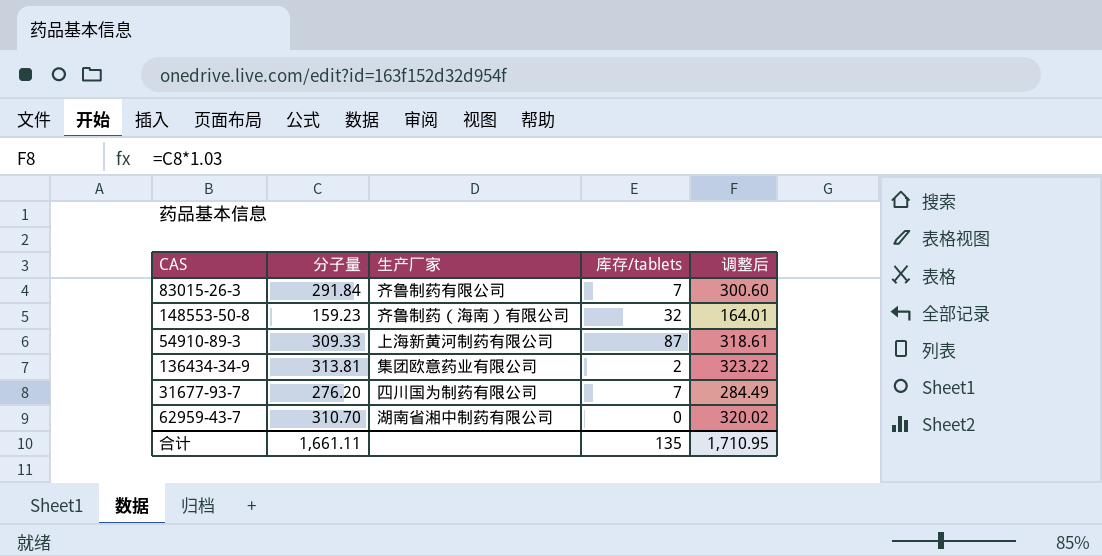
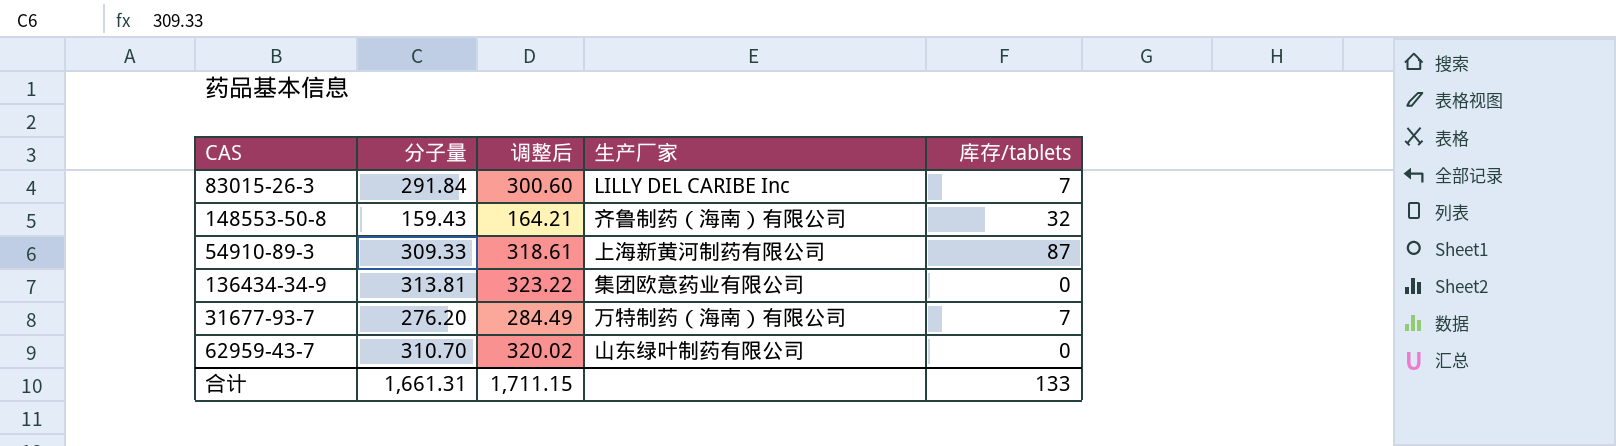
column 调整后 | position: 5 -> 3
83015-26-3 | 生产厂家: 齐鲁制药有限公司 -> LILLY DEL CARIBE Inc
148553-50-8 | 分子量: 159.23 -> 159.43
148553-50-8 | 调整后: 164.01 -> 164.21
136434-34-9 | 库存/tablets: 2 -> 0
31677-93-7 | 生产厂家: 四川国为制药有限公司 -> 万特制药（海南）有限公司
62959-43-7 | 生产厂家: 湖南省湘中制药有限公司 -> 山东绿叶制药有限公司
合计 | 分子量: 1,661.11 -> 1,661.31
合计 | 调整后: 1,710.95 -> 1,711.15
合计 | 库存/tablets: 135 -> 133

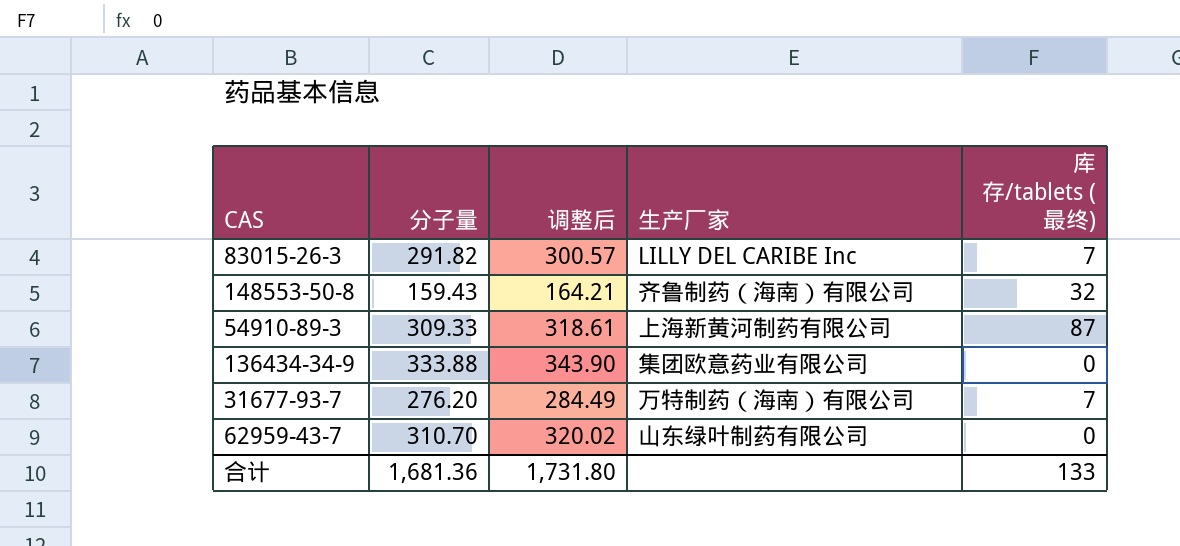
column name: 库存/tablets -> 库存/tablets (最终)
83015-26-3 | 分子量: 291.84 -> 291.82
83015-26-3 | 调整后: 300.60 -> 300.57
136434-34-9 | 分子量: 313.81 -> 333.88
136434-34-9 | 调整后: 323.22 -> 343.90
合计 | 分子量: 1,661.31 -> 1,681.36
合计 | 调整后: 1,711.15 -> 1,731.80

